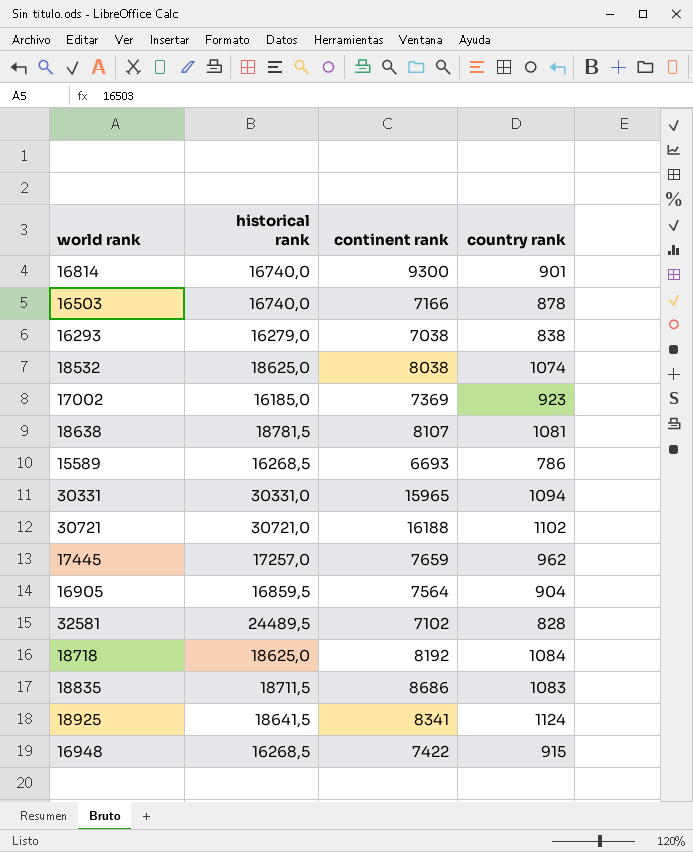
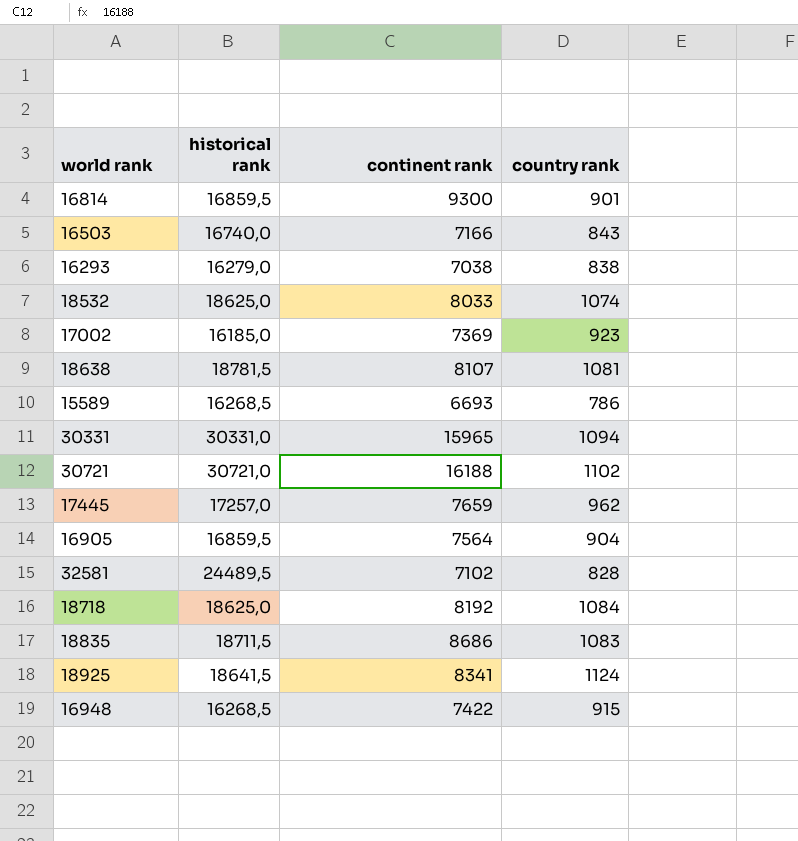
16814 | historical rank: 16740,0 -> 16859,5
16503 | country rank: 878 -> 843
18532 | continent rank: 8038 -> 8033

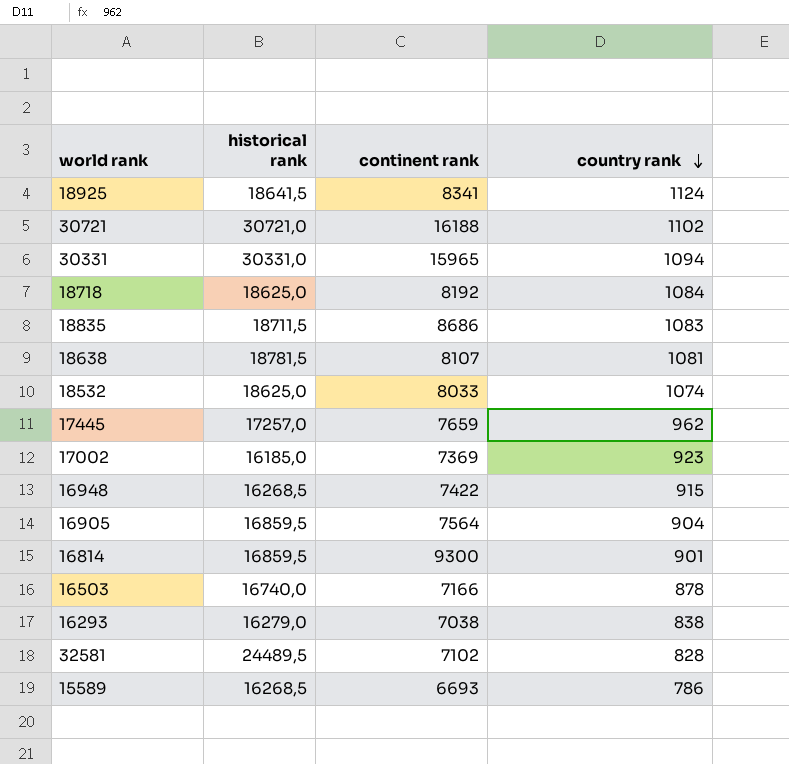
row order: none -> country rank descending
16503 | country rank: 843 -> 878

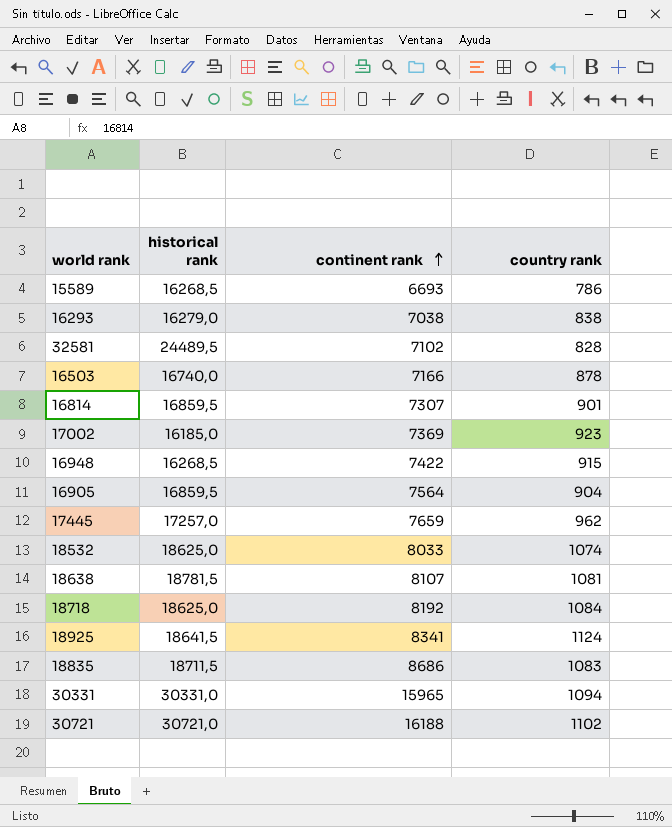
row order: country rank descending -> continent rank ascending
16814 | continent rank: 9300 -> 7307

